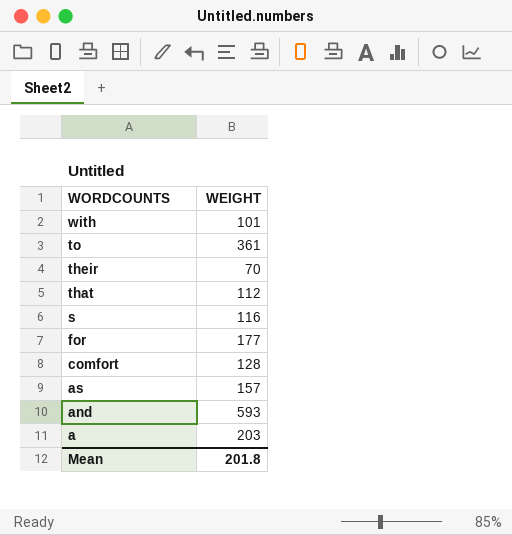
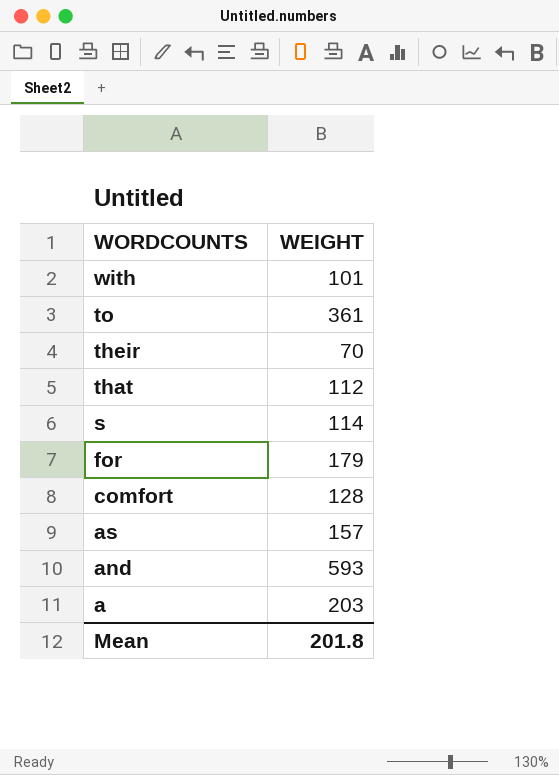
s | WEIGHT: 116 -> 114
for | WEIGHT: 177 -> 179

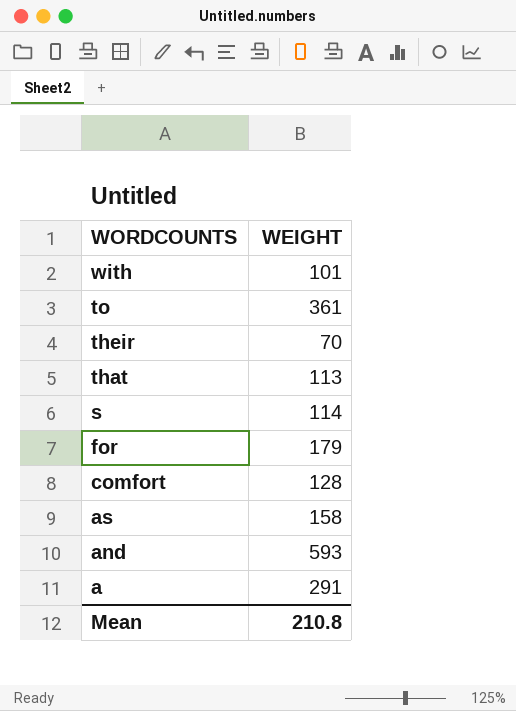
that | WEIGHT: 112 -> 113
as | WEIGHT: 157 -> 158
a | WEIGHT: 203 -> 291
Mean | WEIGHT: 201.8 -> 210.8

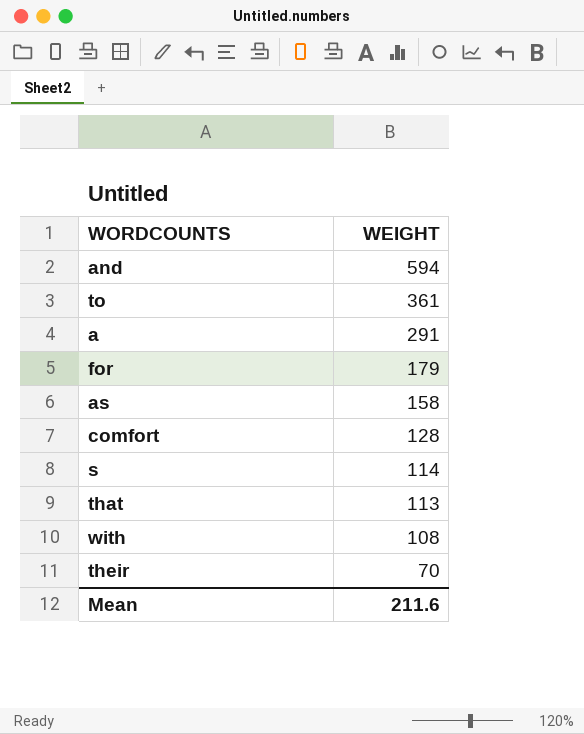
row order: WORDCOUNTS descending -> WEIGHT descending
and | WEIGHT: 593 -> 594
with | WEIGHT: 101 -> 108
Mean | WEIGHT: 210.8 -> 211.6

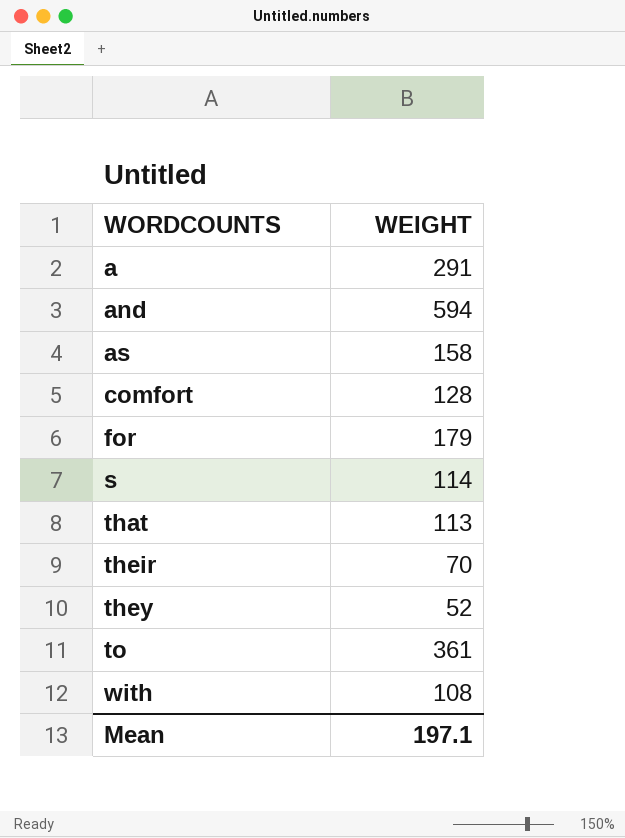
row order: WEIGHT descending -> WORDCOUNTS ascending
row they: none -> 52
Mean | WEIGHT: 211.6 -> 197.1

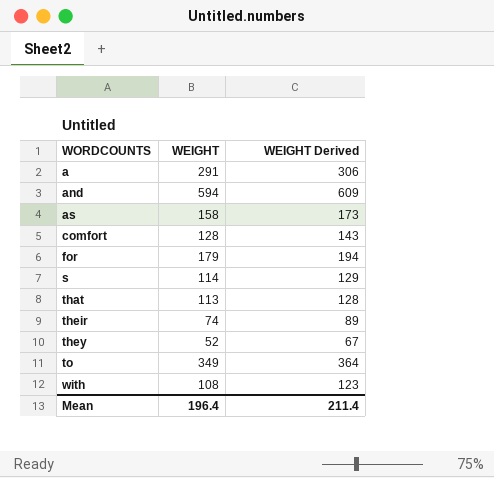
column WEIGHT Derived | formula: none -> [WEIGHT] + 15
their | WEIGHT: 70 -> 74
to | WEIGHT: 361 -> 349
Mean | WEIGHT: 197.1 -> 196.4

